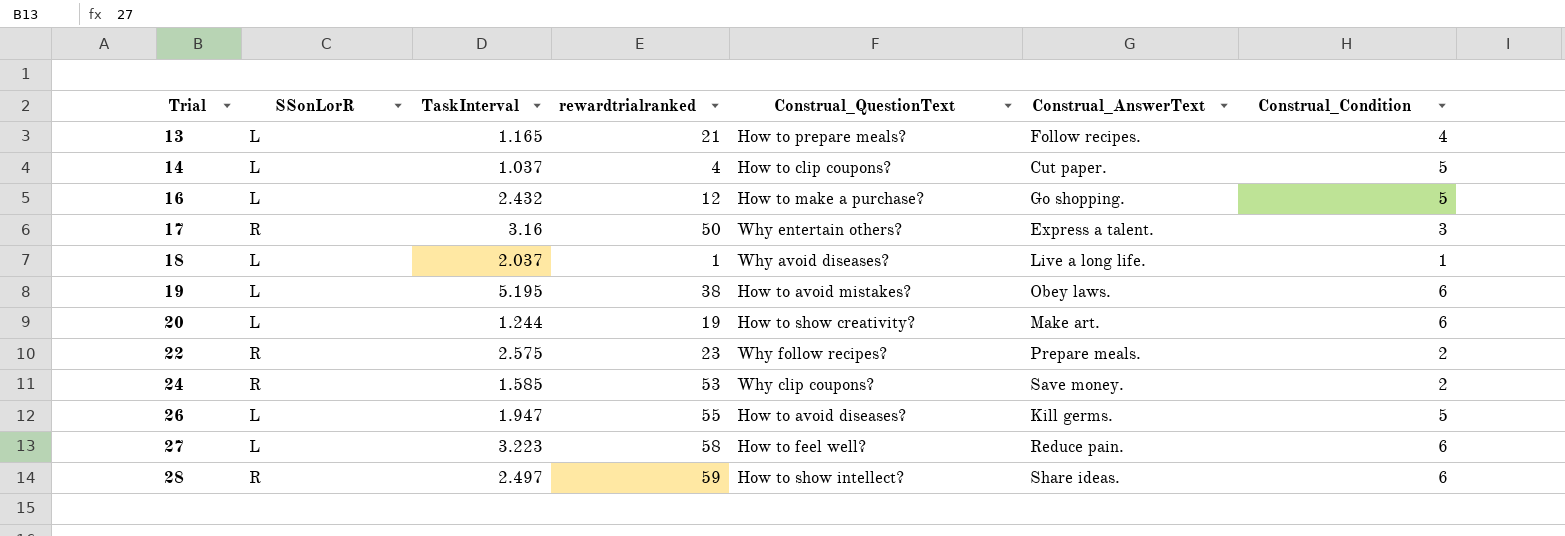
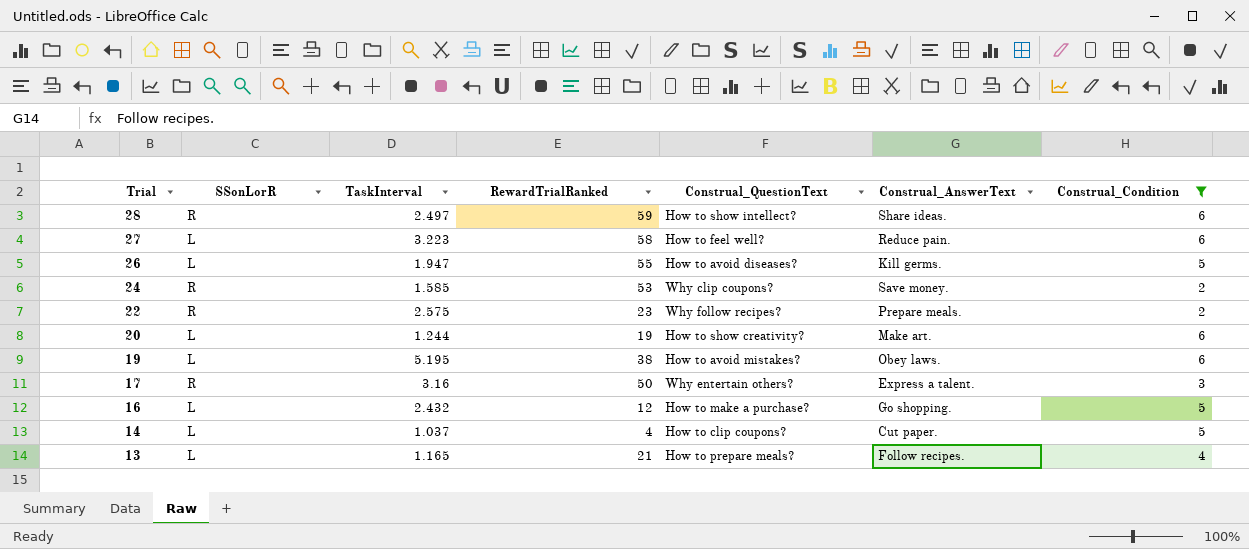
filter: none -> Construal_Condition != 1
row order: Trial ascending -> Trial descending
column name: rewardtrialranked -> RewardTrialRanked

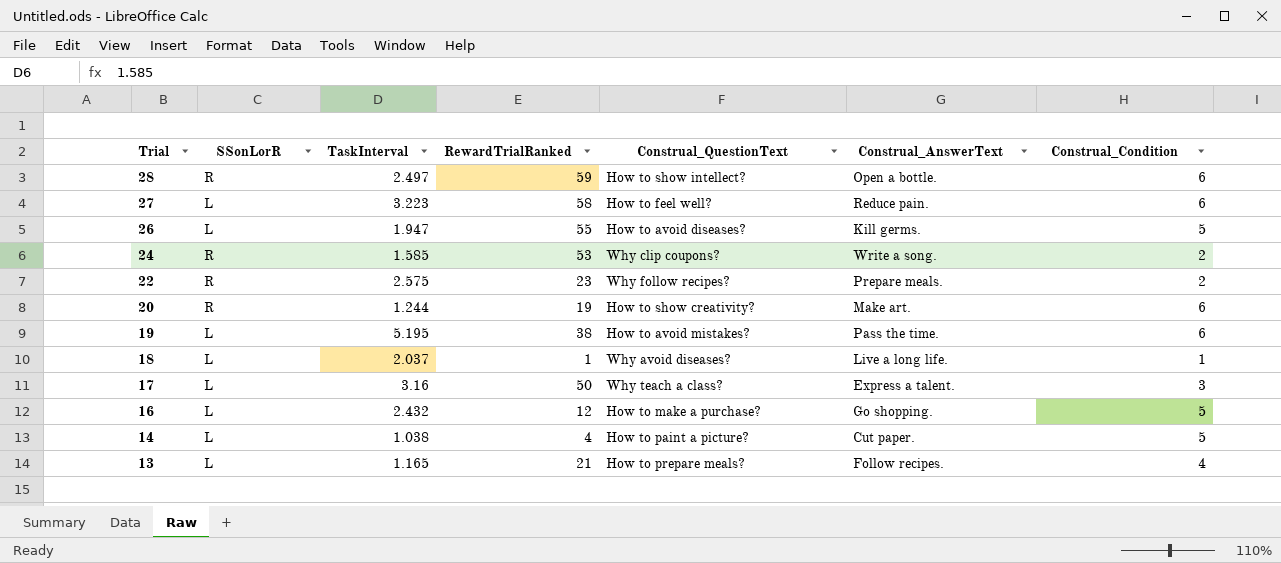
filter: Construal_Condition != 1 -> none
28 | Construal_AnswerText: Share ideas. -> Open a bottle.
24 | Construal_AnswerText: Save money. -> Write a song.
20 | SSonLorR: L -> R
19 | Construal_AnswerText: Obey laws. -> Pass the time.
17 | SSonLorR: R -> L
17 | Construal_QuestionText: Why entertain others? -> Why teach a class?
14 | TaskInterval: 1.037 -> 1.038
14 | Construal_QuestionText: How to clip coupons? -> How to paint a picture?

